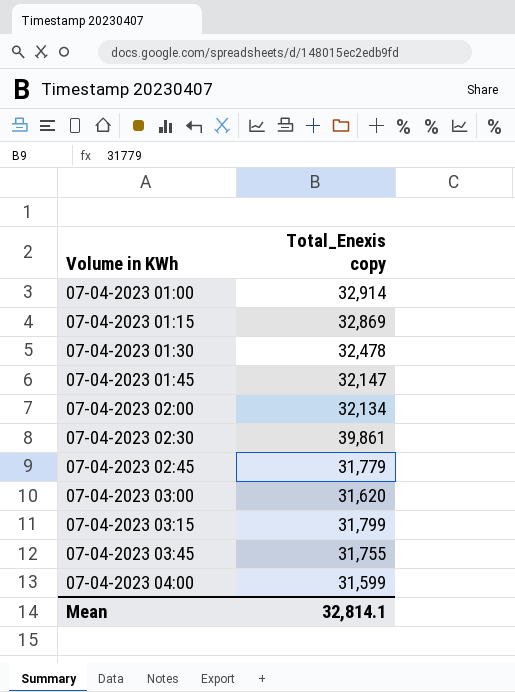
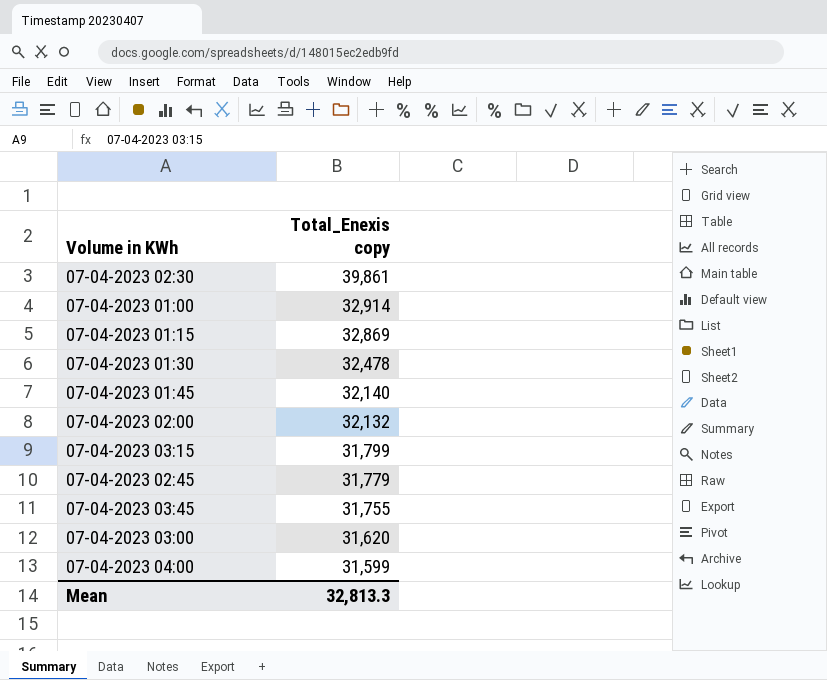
row order: Volume in KWh ascending -> Total_Enexis copy descending
07-04-2023 01:45 | Total_Enexis copy: 32,147 -> 32,140
07-04-2023 02:00 | Total_Enexis copy: 32,134 -> 32,132
Mean | Total_Enexis copy: 32,814.1 -> 32,813.3

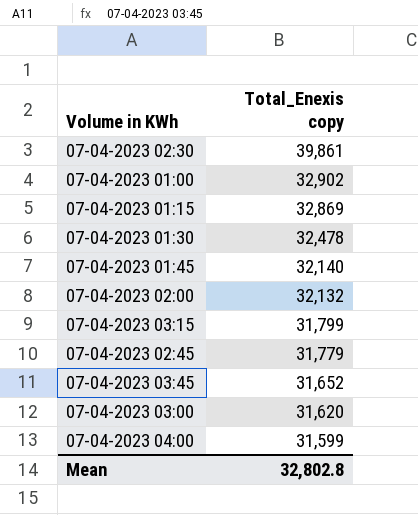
07-04-2023 01:00 | Total_Enexis copy: 32,914 -> 32,902
07-04-2023 03:45 | Total_Enexis copy: 31,755 -> 31,652
Mean | Total_Enexis copy: 32,813.3 -> 32,802.8

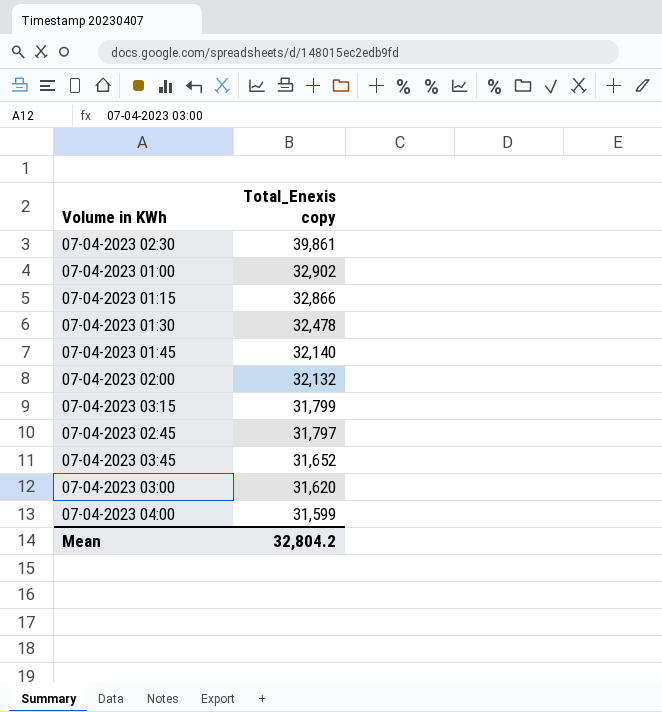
07-04-2023 01:15 | Total_Enexis copy: 32,869 -> 32,866
07-04-2023 02:45 | Total_Enexis copy: 31,779 -> 31,797
Mean | Total_Enexis copy: 32,802.8 -> 32,804.2

